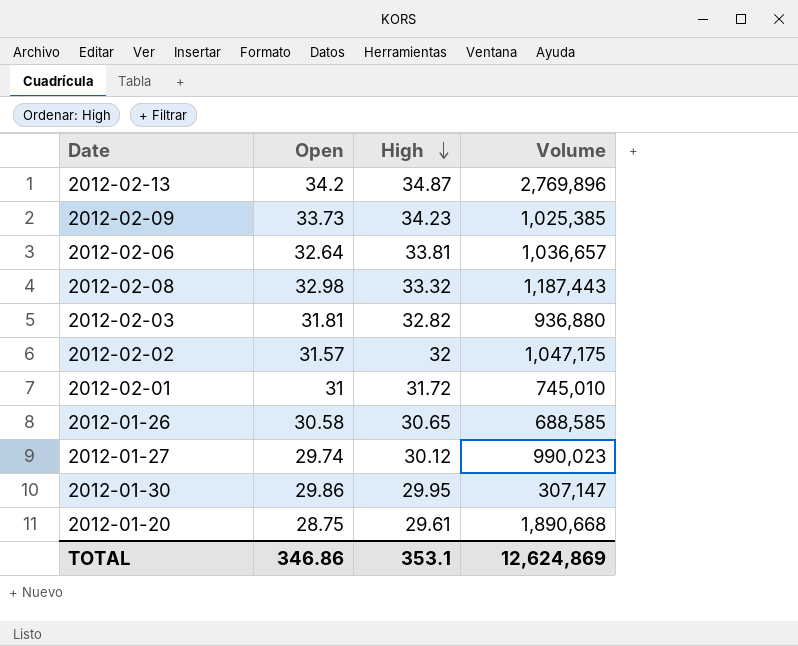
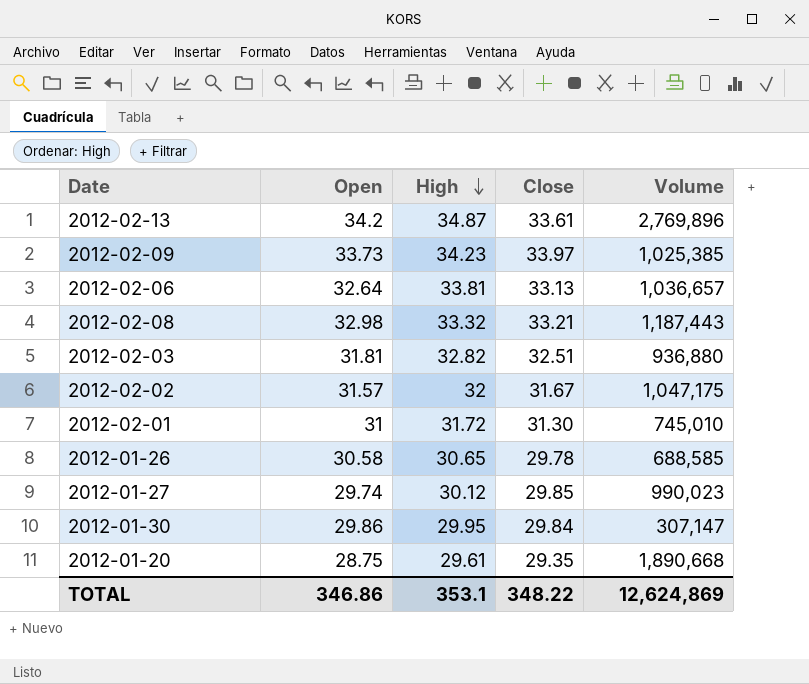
column Close | position: none -> 4

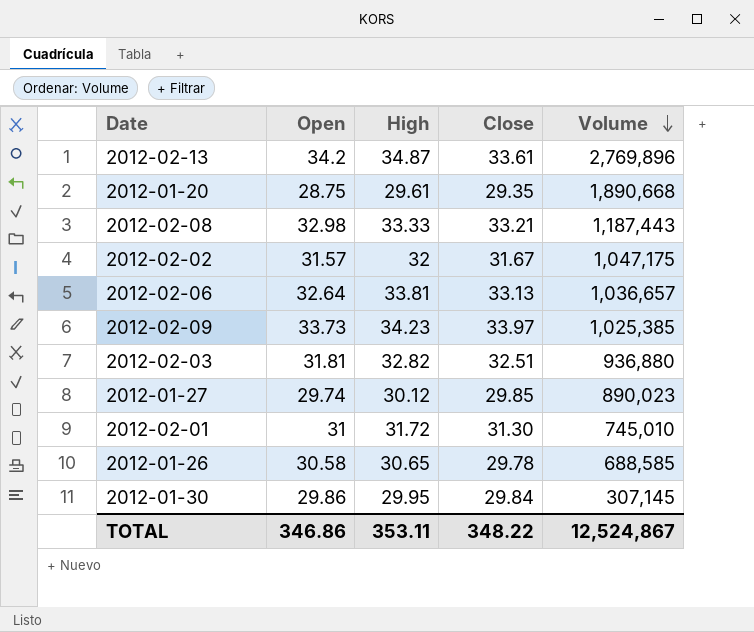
row order: High descending -> Volume descending
2012-02-08 | High: 33.32 -> 33.33
2012-01-27 | Volume: 990,023 -> 890,023
2012-01-30 | Volume: 307,147 -> 307,145
TOTAL | High: 353.1 -> 353.11
TOTAL | Volume: 12,624,869 -> 12,524,867

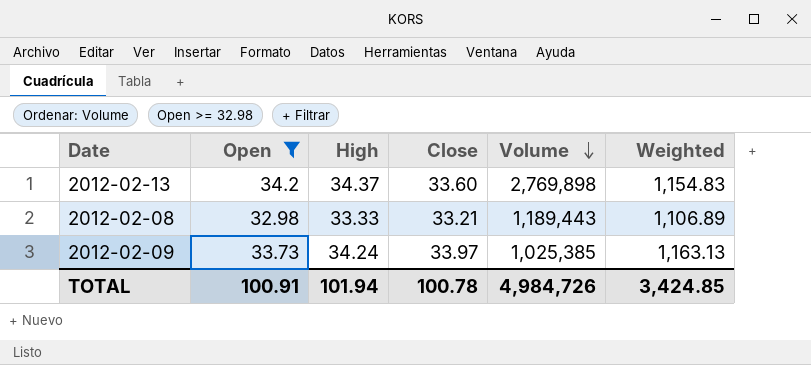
filter: none -> Open >= 32.98
column Weighted | formula: none -> [High] * [Close]
2012-02-13 | High: 34.87 -> 34.37
2012-02-13 | Close: 33.61 -> 33.60
2012-02-13 | Volume: 2,769,896 -> 2,769,898
2012-02-08 | Volume: 1,187,443 -> 1,189,443
2012-02-09 | High: 34.23 -> 34.24
TOTAL | Open: 346.86 -> 100.91
TOTAL | High: 353.11 -> 101.94
TOTAL | Close: 348.22 -> 100.78
TOTAL | Volume: 12,524,867 -> 4,984,726

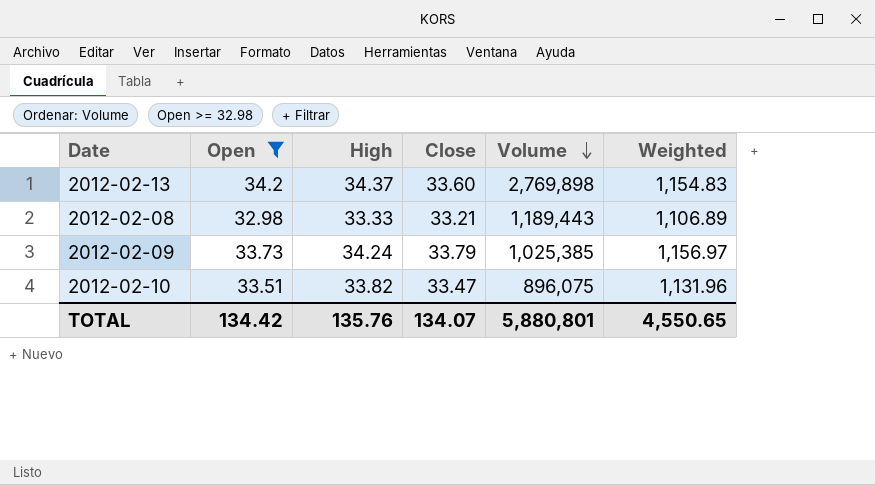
2012-02-09 | Close: 33.97 -> 33.79
2012-02-09 | Weighted: 1,163.13 -> 1,156.97
row 2012-02-10: none -> 33.51 | 33.82 | 33.47 | 896,075 | 1,131.96
TOTAL | Open: 100.91 -> 134.42
TOTAL | High: 101.94 -> 135.76
TOTAL | Close: 100.78 -> 134.07
TOTAL | Volume: 4,984,726 -> 5,880,801
TOTAL | Weighted: 3,424.85 -> 4,550.65

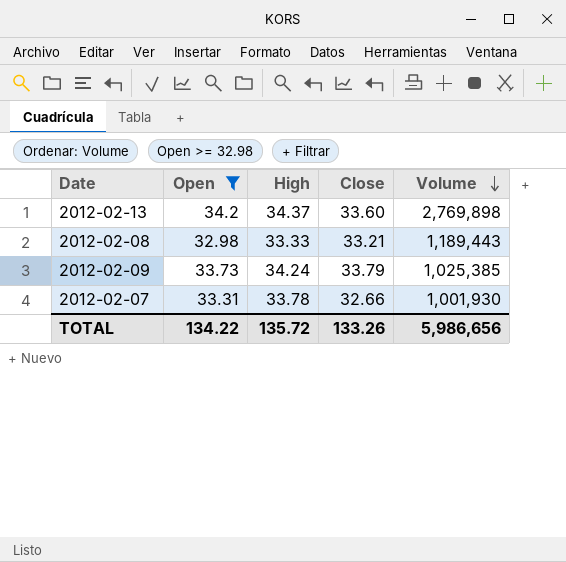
column Weighted | formula: [High] * [Close] -> none
row 2012-02-10: 33.51 | 33.82 | 33.47 | 896,075 | 1,131.96 -> none
row 2012-02-07: none -> 33.31 | 33.78 | 32.66 | 1,001,930
TOTAL | Open: 134.42 -> 134.22
TOTAL | High: 135.76 -> 135.72
TOTAL | Close: 134.07 -> 133.26
TOTAL | Volume: 5,880,801 -> 5,986,656

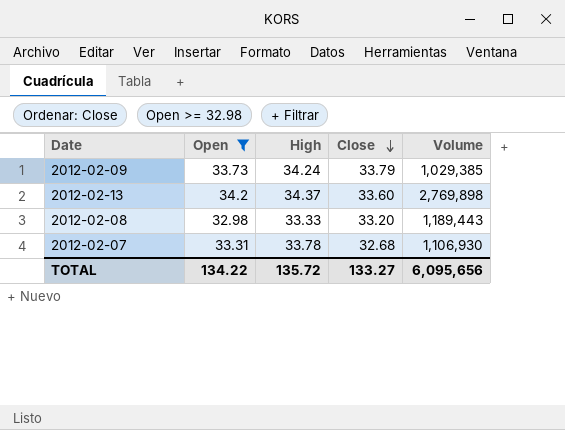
row order: Volume descending -> Close descending
2012-02-09 | Volume: 1,025,385 -> 1,029,385
2012-02-08 | Close: 33.21 -> 33.20
2012-02-07 | Close: 32.66 -> 32.68
2012-02-07 | Volume: 1,001,930 -> 1,106,930
TOTAL | Close: 133.26 -> 133.27
TOTAL | Volume: 5,986,656 -> 6,095,656

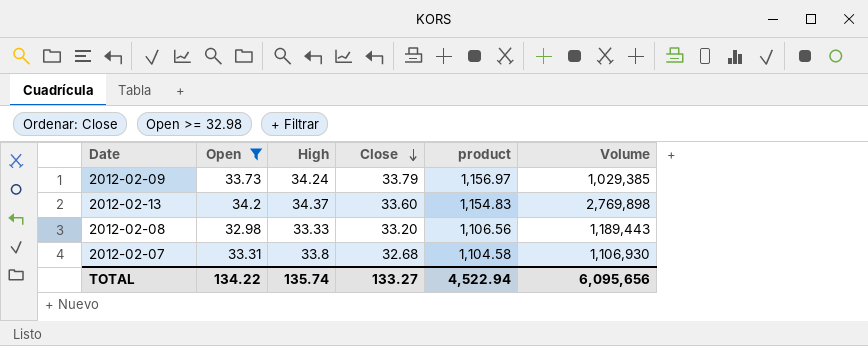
column product | formula: none -> [High] * [Close]
2012-02-07 | High: 33.78 -> 33.8
TOTAL | High: 135.72 -> 135.74

